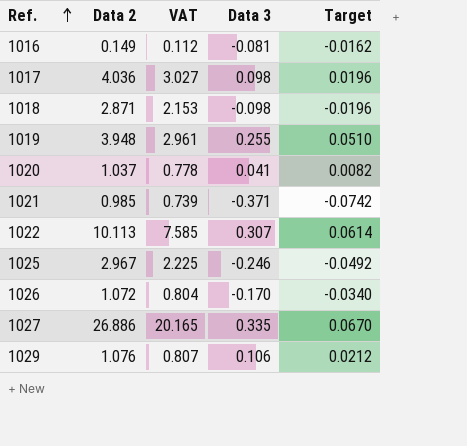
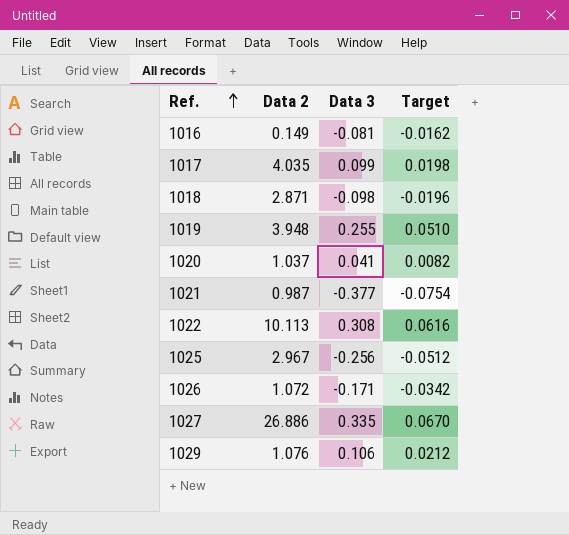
column VAT | formula: [Data 2] * 0.75 -> none
1017 | Data 2: 4.036 -> 4.035
1017 | Data 3: 0.098 -> 0.099
1017 | Target: 0.0196 -> 0.0198
1021 | Data 2: 0.985 -> 0.987
1021 | Data 3: -0.371 -> -0.377
1021 | Target: -0.0742 -> -0.0754
1022 | Data 3: 0.307 -> 0.308
1022 | Target: 0.0614 -> 0.0616
1025 | Data 3: -0.246 -> -0.256
1025 | Target: -0.0492 -> -0.0512
1026 | Data 3: -0.170 -> -0.171
1026 | Target: -0.0340 -> -0.0342

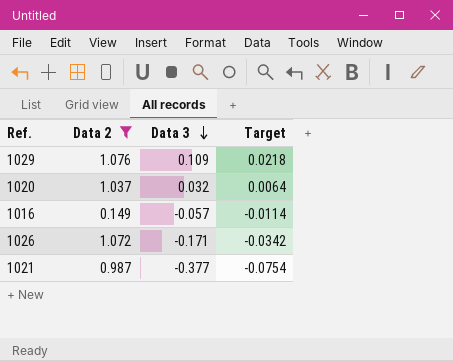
filter: none -> Data 2 <= 1.076
row order: Ref. ascending -> Data 3 descending
1029 | Data 3: 0.106 -> 0.109
1029 | Target: 0.0212 -> 0.0218
1020 | Data 3: 0.041 -> 0.032
1020 | Target: 0.0082 -> 0.0064
1016 | Data 3: -0.081 -> -0.057
1016 | Target: -0.0162 -> -0.0114

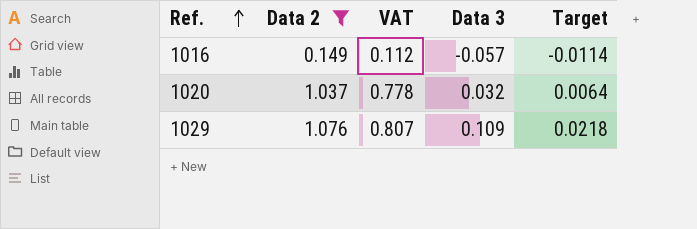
row order: Data 3 descending -> Ref. ascending
column VAT | formula: none -> [Data 2] * 0.75
row 1026: 1.072 | -0.171 | -0.0342 -> none
row 1021: 0.987 | -0.377 | -0.0754 -> none

